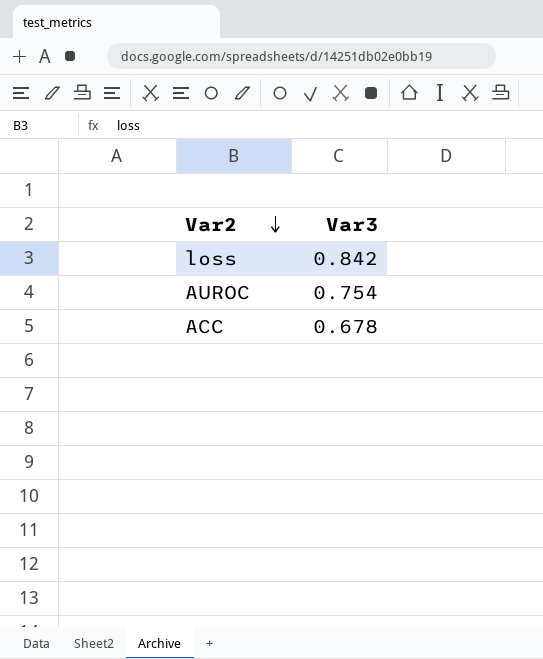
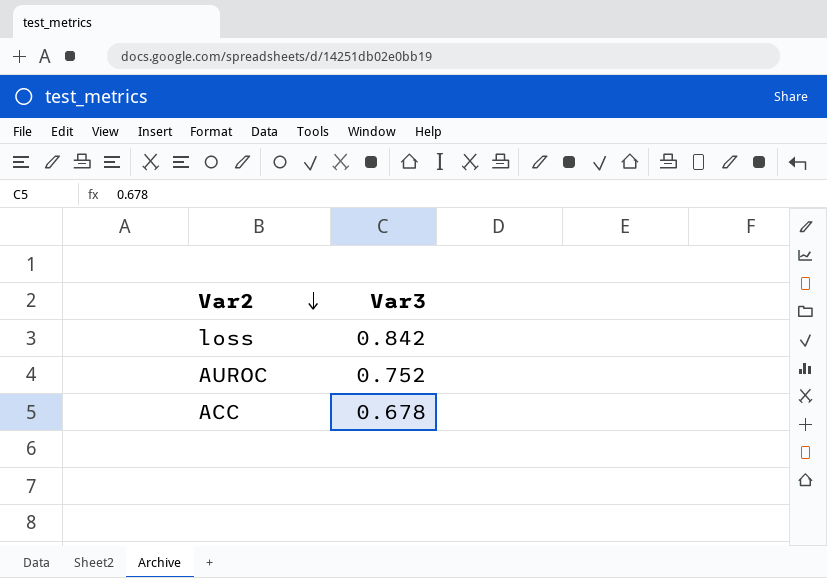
AUROC | Var3: 0.754 -> 0.752

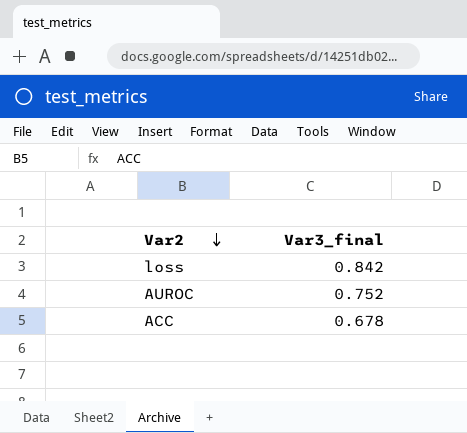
column name: Var3 -> Var3_final

